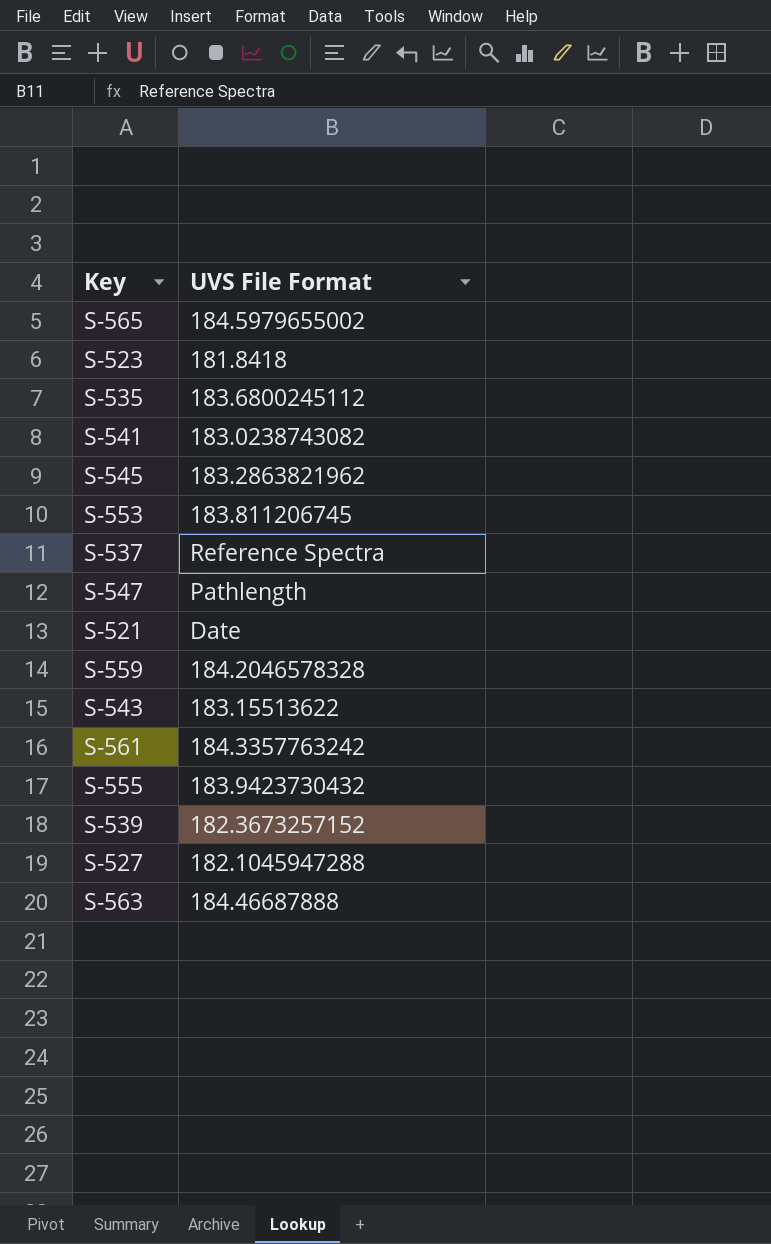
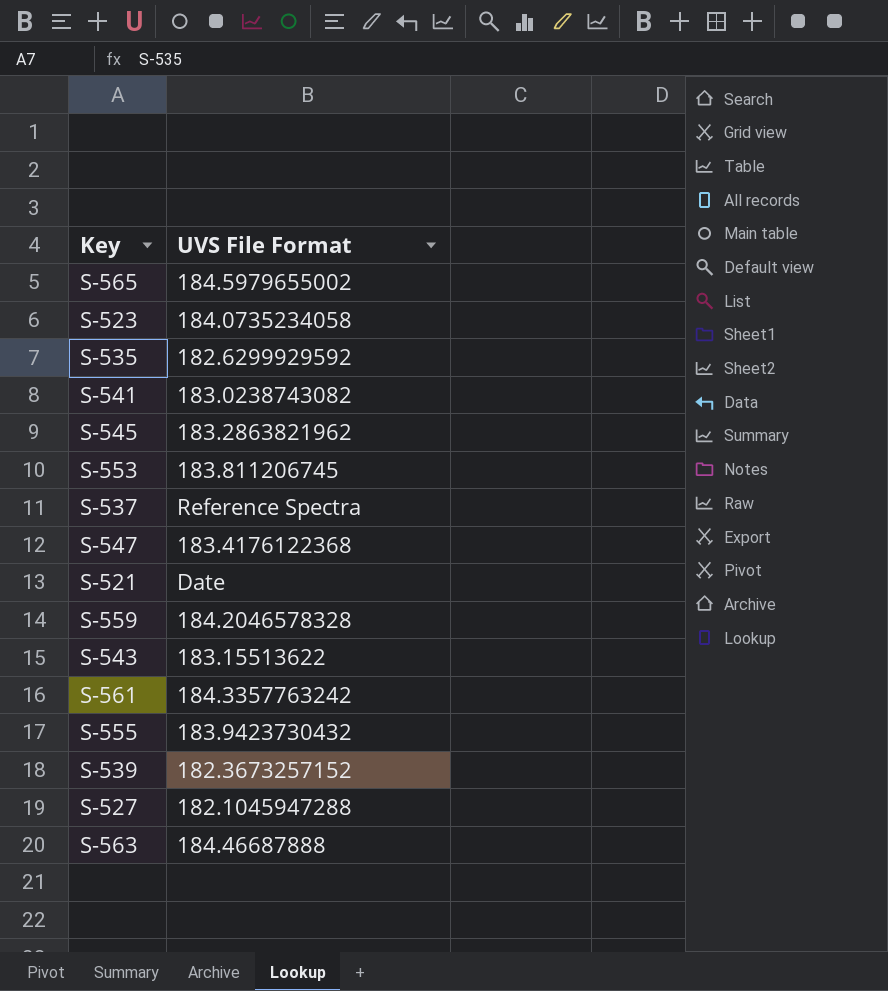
S-523 | UVS File Format: 181.8418 -> 184.0735234058
S-535 | UVS File Format: 183.6800245112 -> 182.6299929592
S-547 | UVS File Format: Pathlength -> 183.4176122368

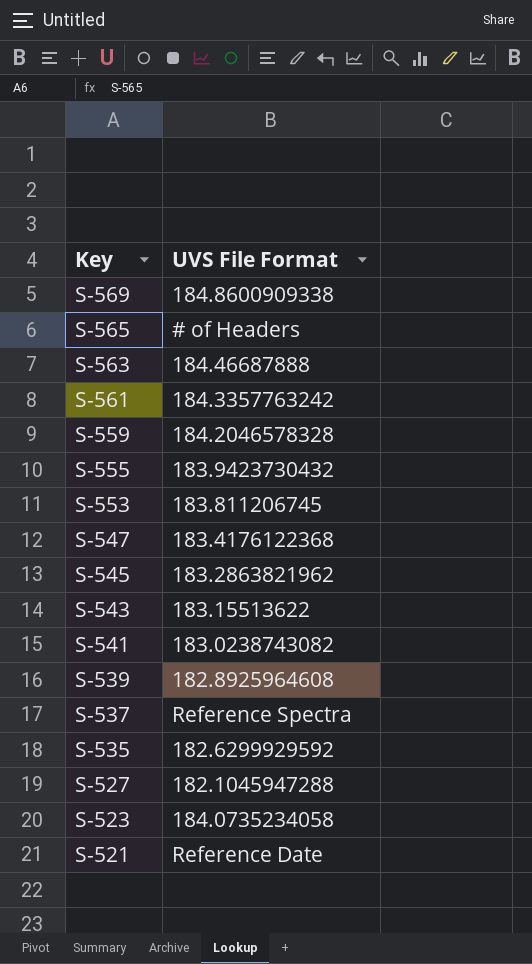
row order: none -> Key descending
row S-569: none -> 184.8600909338
S-565 | UVS File Format: 184.5979655002 -> # of Headers
S-539 | UVS File Format: 182.3673257152 -> 182.8925964608
S-521 | UVS File Format: Date -> Reference Date

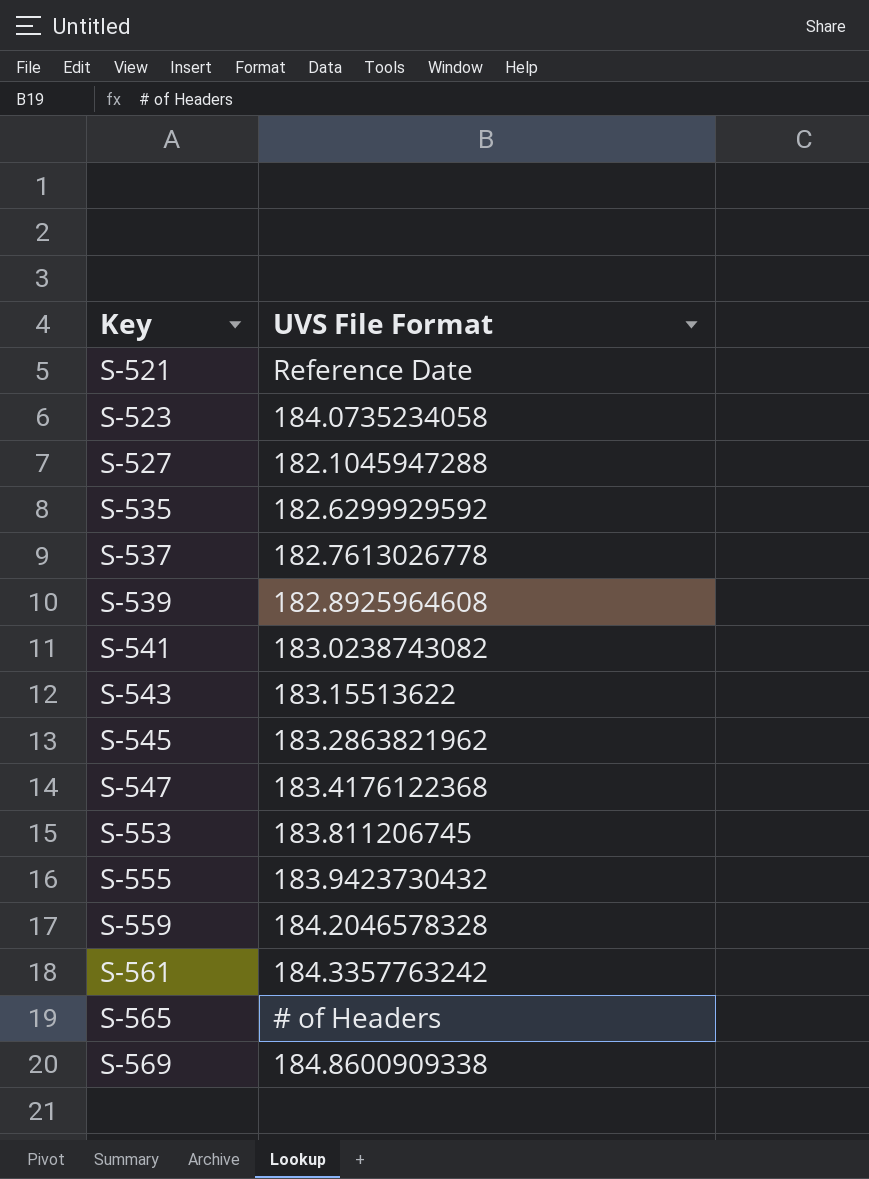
row order: Key descending -> Key ascending
row S-563: 184.46687888 -> none
S-537 | UVS File Format: Reference Spectra -> 182.7613026778

